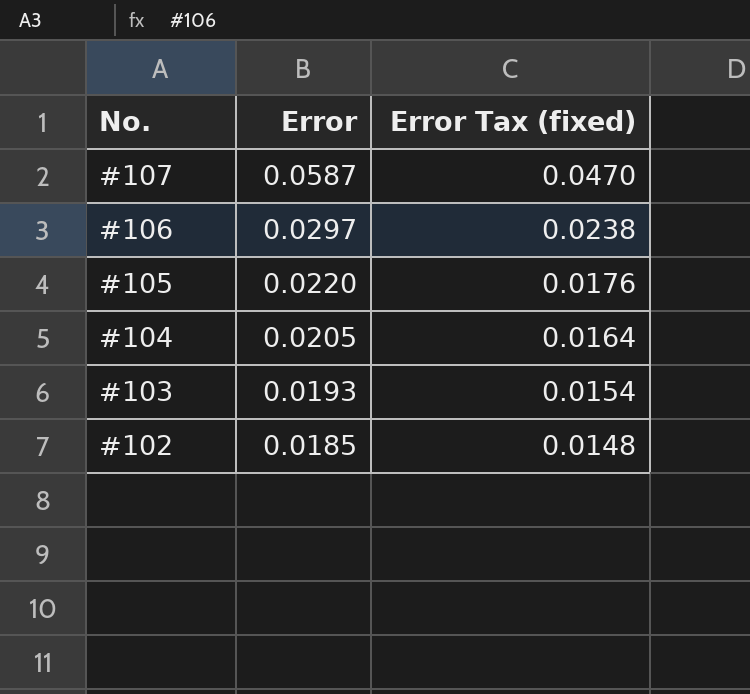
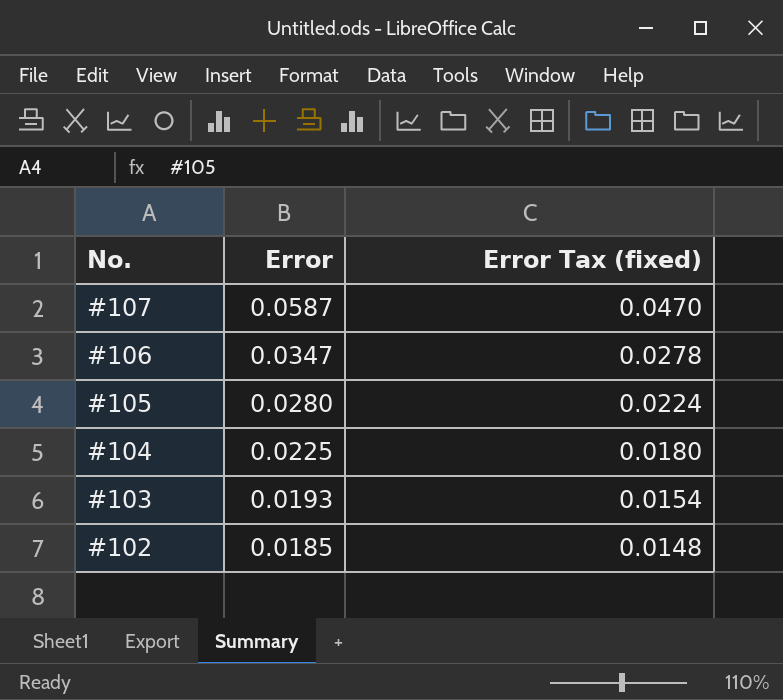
#106 | Error: 0.0297 -> 0.0347
#106 | Error Tax (fixed): 0.0238 -> 0.0278
#105 | Error: 0.0220 -> 0.0280
#105 | Error Tax (fixed): 0.0176 -> 0.0224
#104 | Error: 0.0205 -> 0.0225
#104 | Error Tax (fixed): 0.0164 -> 0.0180

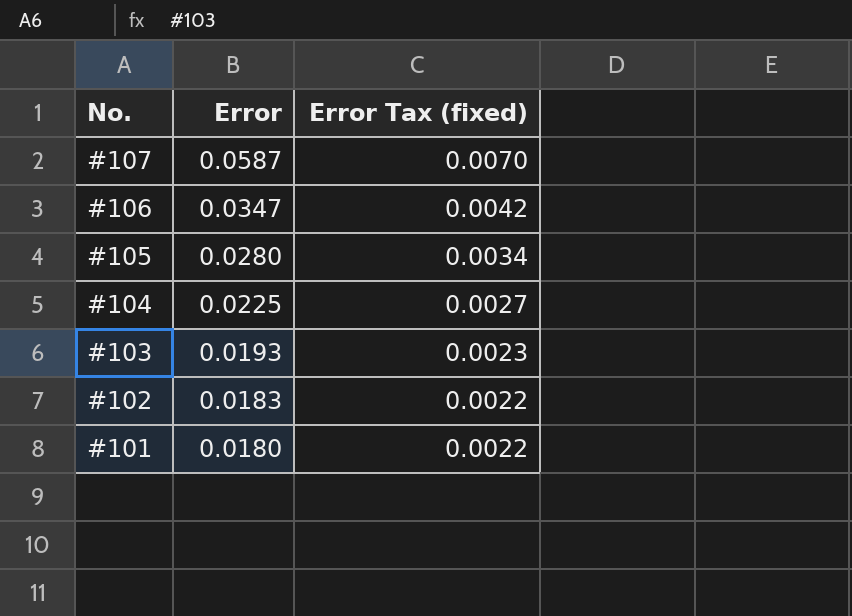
column Error Tax (fixed) | formula: [Error] * 0.8 -> [Error] * 0.12
#102 | Error: 0.0185 -> 0.0183
row #101: none -> 0.0180 | 0.0022

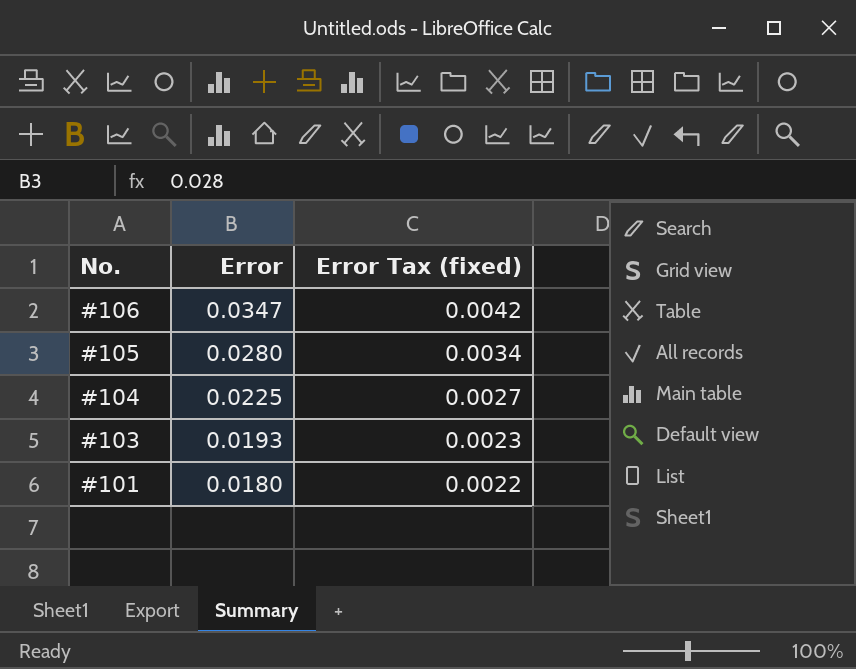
row #107: 0.0587 | 0.0070 -> none
row #102: 0.0183 | 0.0022 -> none

